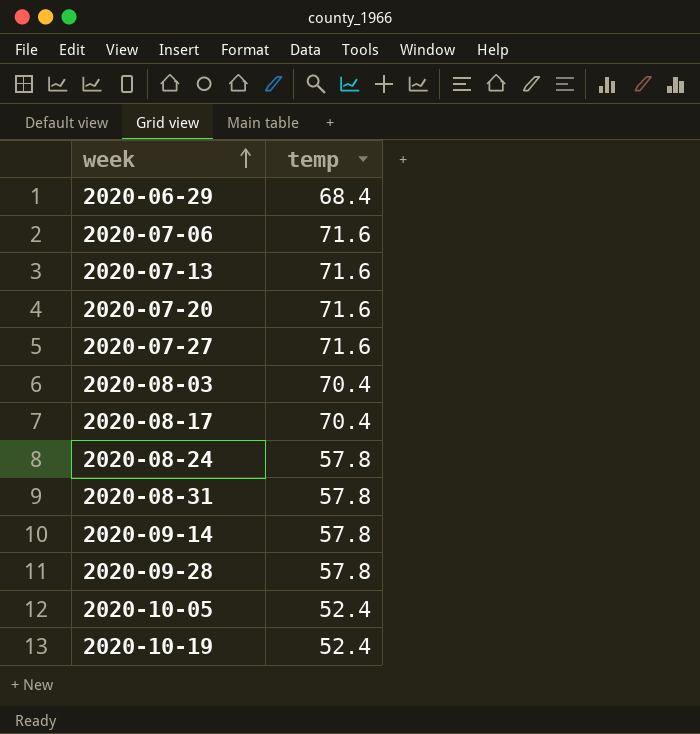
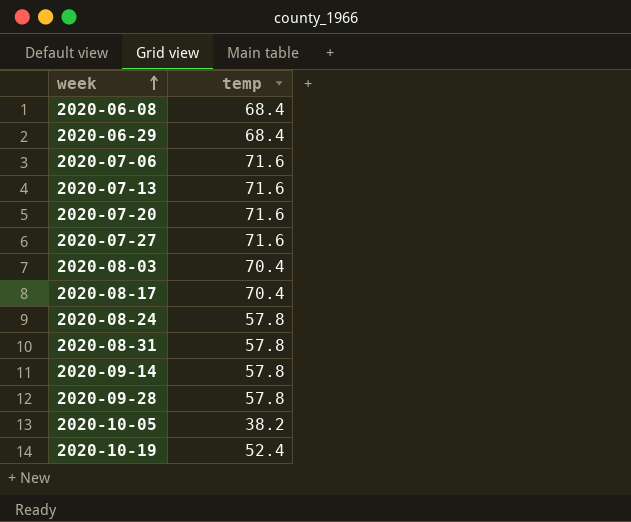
row 2020-06-08: none -> 68.4
2020-10-05 | temp: 52.4 -> 38.2

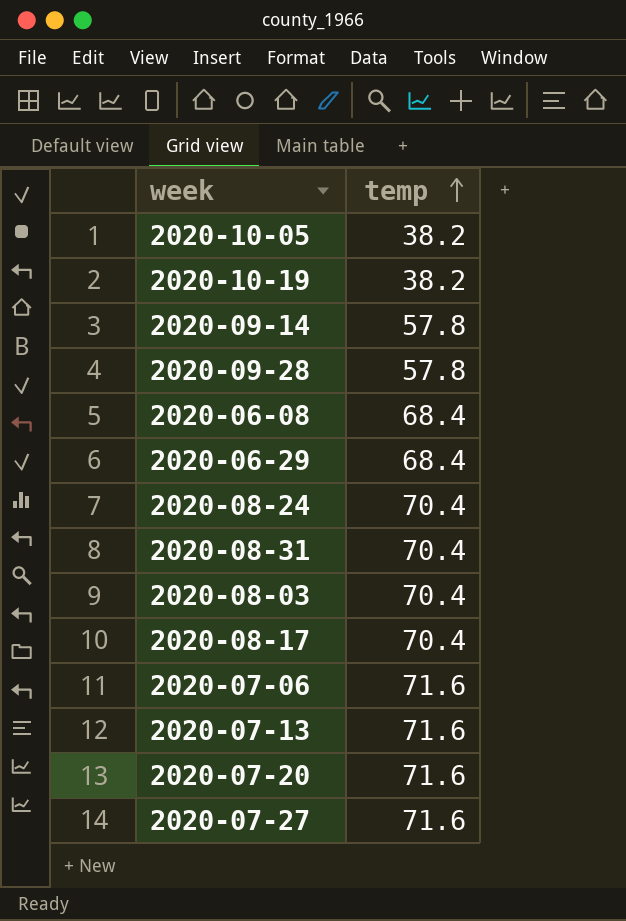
row order: week ascending -> temp ascending
2020-10-19 | temp: 52.4 -> 38.2
2020-08-24 | temp: 57.8 -> 70.4
2020-08-31 | temp: 57.8 -> 70.4

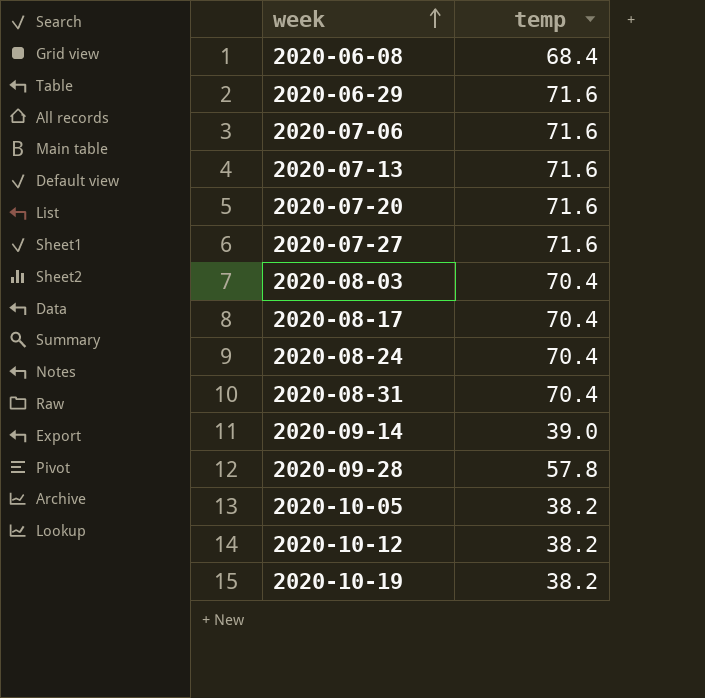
row order: temp ascending -> week ascending
2020-06-29 | temp: 68.4 -> 71.6
2020-09-14 | temp: 57.8 -> 39.0
row 2020-10-12: none -> 38.2

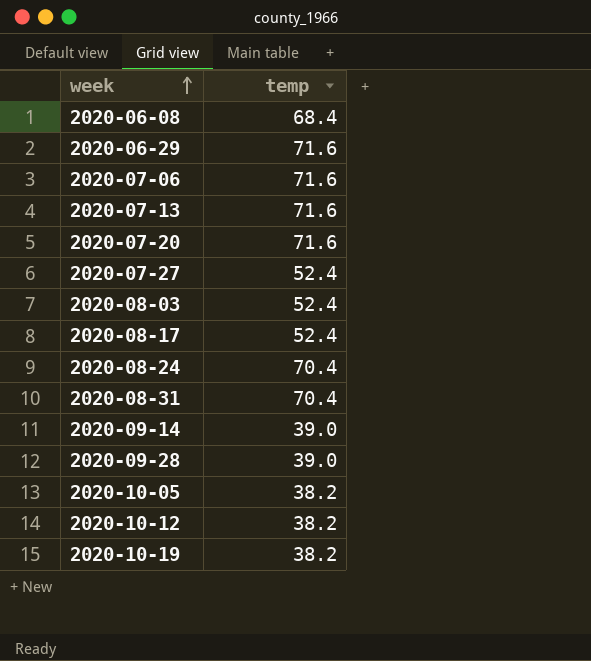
2020-07-27 | temp: 71.6 -> 52.4
2020-08-03 | temp: 70.4 -> 52.4
2020-08-17 | temp: 70.4 -> 52.4
2020-09-28 | temp: 57.8 -> 39.0

